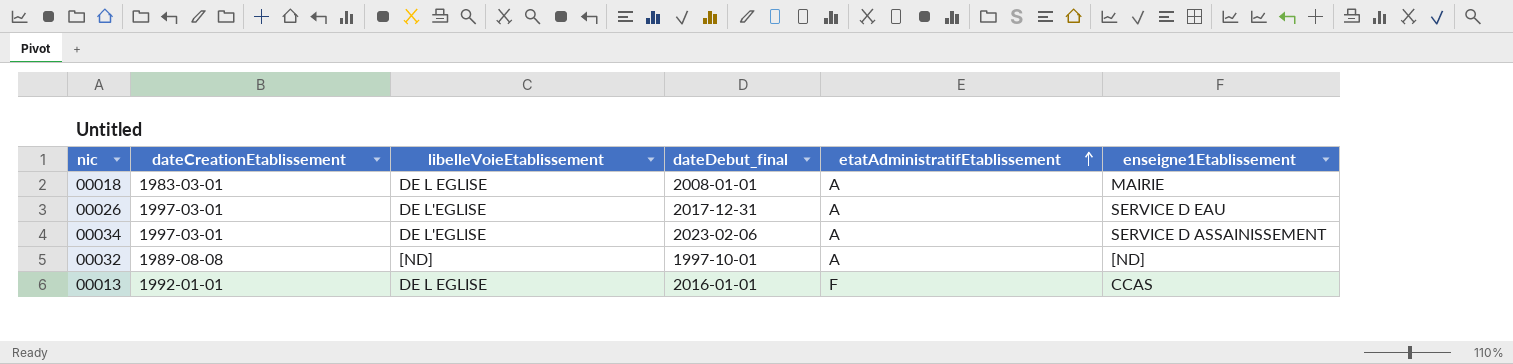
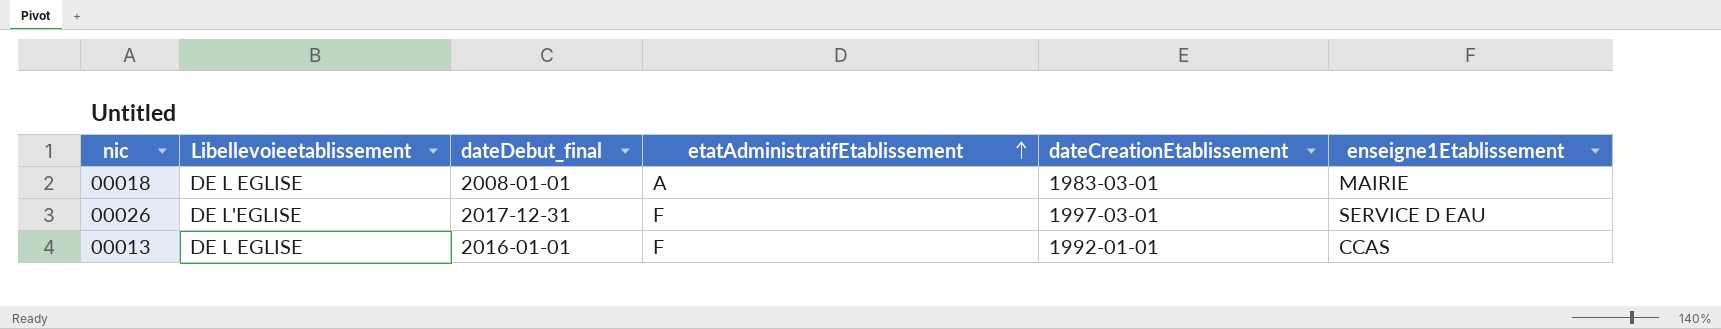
column name: libelleVoieEtablissement -> Libellevoieetablissement
column dateCreationEtablissement | position: 2 -> 5
row 00034: 1997-03-01 | DE L'EGLISE | 2023-02-06 | A | SERVICE D ASSAINISSEMENT -> none
row 00032: 1989-08-08 | [ND] | 1997-10-01 | A | [ND] -> none
00026 | etatAdministratifEtablissement: A -> F

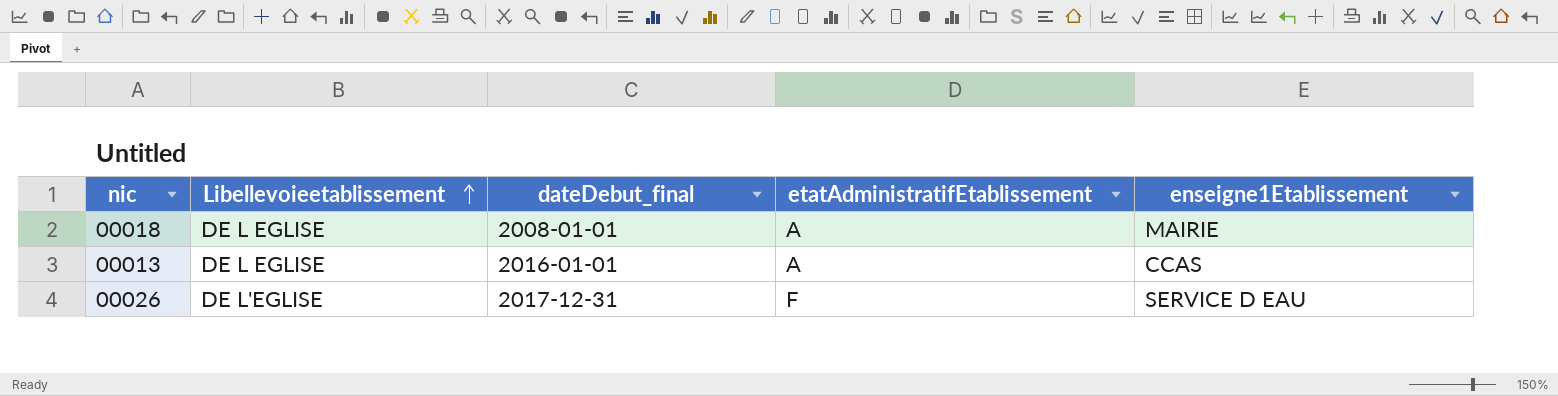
row order: etatAdministratifEtablissement ascending -> Libellevoieetablissement ascending
column dateCreationEtablissement | position: 5 -> none
00013 | etatAdministratifEtablissement: F -> A

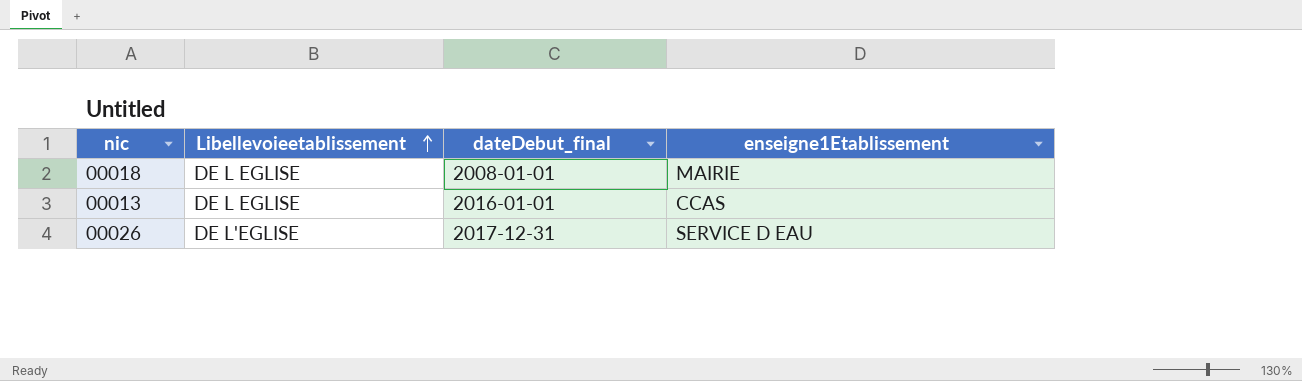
column etatAdministratifEtablissement | position: 4 -> none

